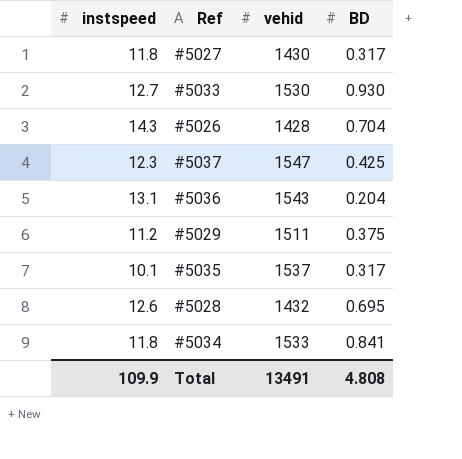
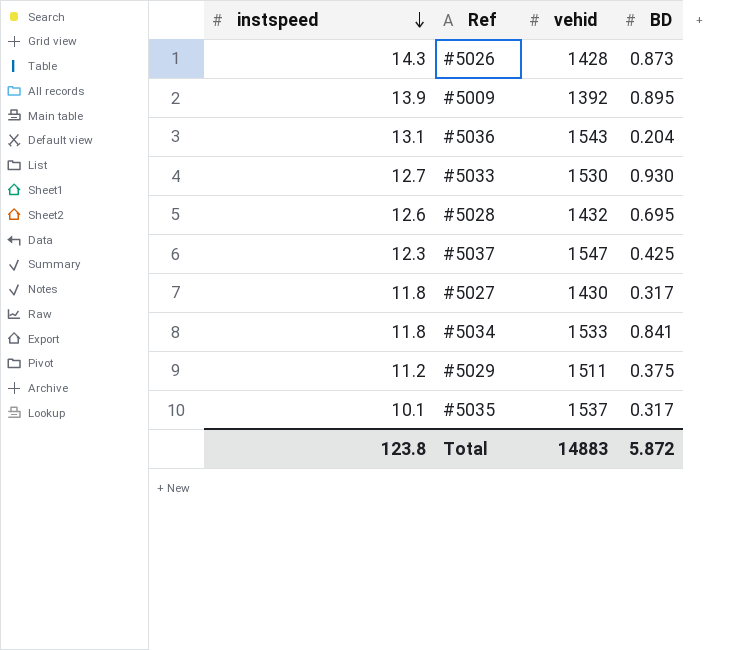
row order: none -> instspeed descending
#5026 | BD: 0.704 -> 0.873
row #5009: none -> 13.9 | 1392 | 0.895
Total | instspeed: 109.9 -> 123.8
Total | vehid: 13491 -> 14883
Total | BD: 4.808 -> 5.872

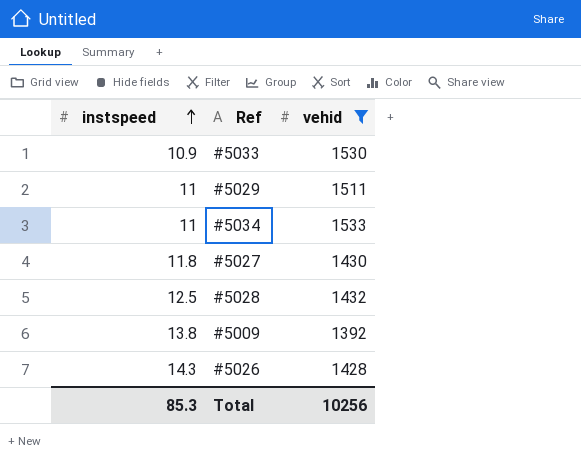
filter: none -> vehid <= 1533
row order: instspeed descending -> instspeed ascending
column BD | position: 4 -> none
#5033 | instspeed: 12.7 -> 10.9
#5029 | instspeed: 11.2 -> 11
#5034 | instspeed: 11.8 -> 11
#5028 | instspeed: 12.6 -> 12.5
#5009 | instspeed: 13.9 -> 13.8
Total | instspeed: 123.8 -> 85.3
Total | vehid: 14883 -> 10256

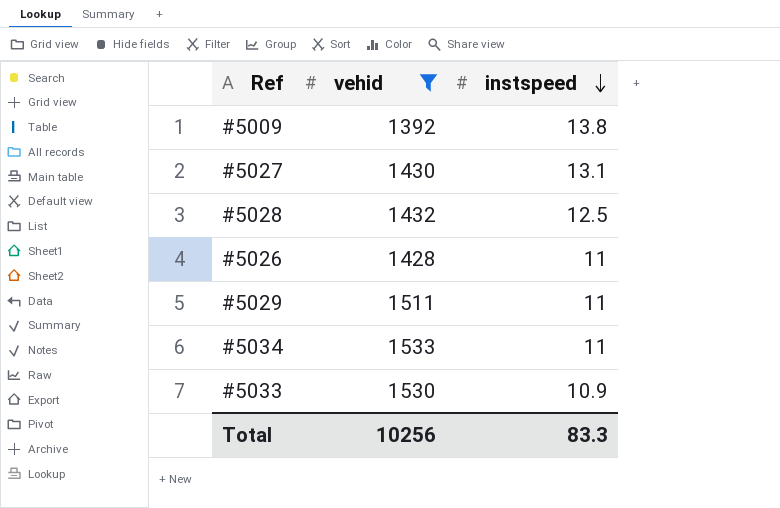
row order: instspeed ascending -> instspeed descending
column instspeed | position: 1 -> 3
#5027 | instspeed: 11.8 -> 13.1
#5026 | instspeed: 14.3 -> 11
Total | instspeed: 85.3 -> 83.3

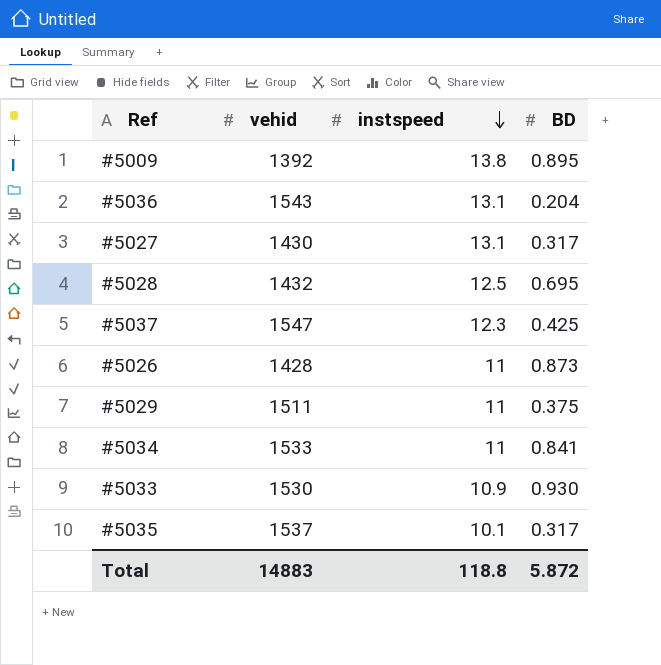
filter: vehid <= 1533 -> none
column BD | position: none -> 4
Total | vehid: 10256 -> 14883
Total | instspeed: 83.3 -> 118.8

